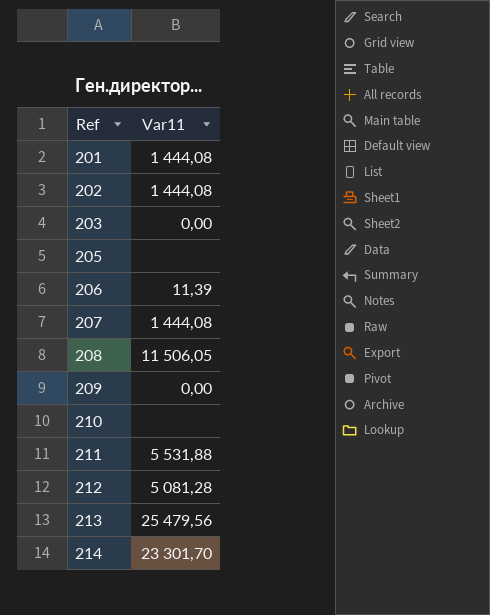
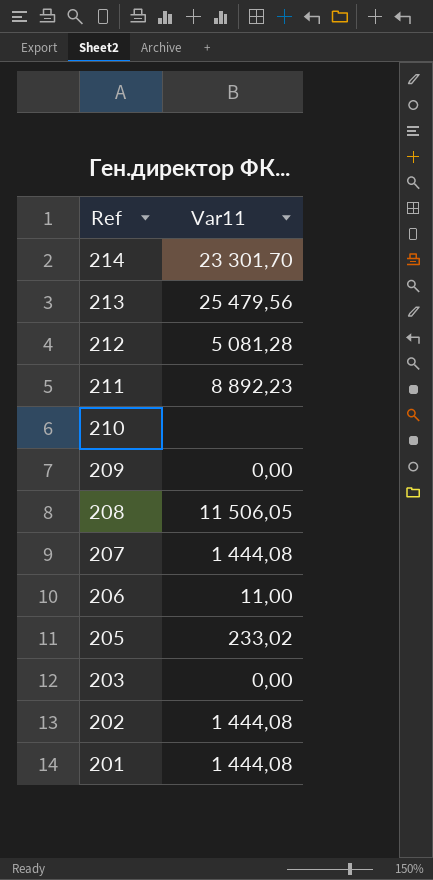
row order: Ref ascending -> Ref descending
211 | Var11: 5 531,88 -> 8 892,23
206 | Var11: 11,39 -> 11,00
205 | Var11: none -> 233,02

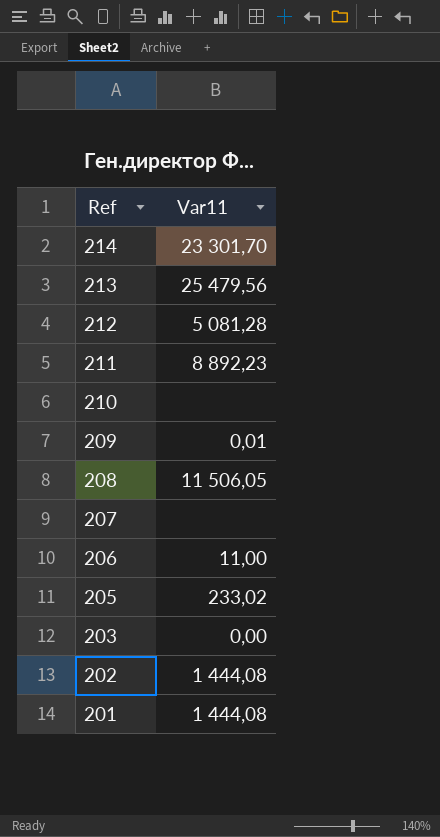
209 | Var11: 0,00 -> 0,01
207 | Var11: 1 444,08 -> none

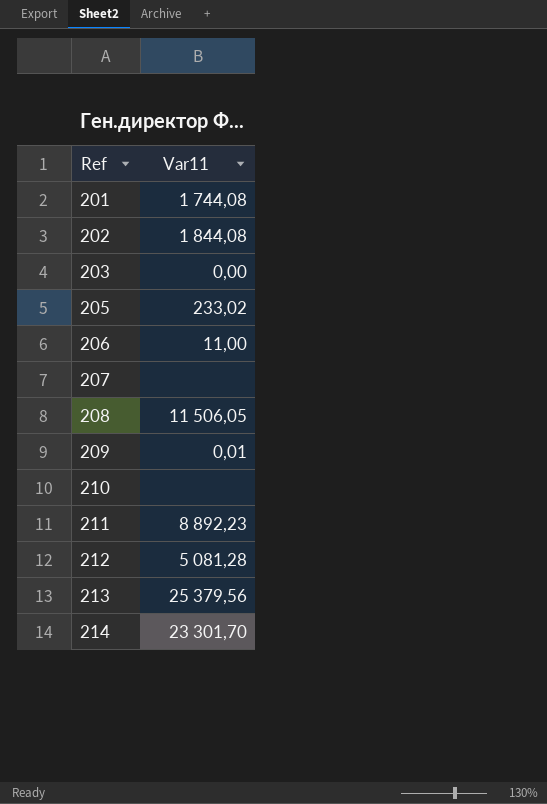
row order: Ref descending -> Ref ascending
201 | Var11: 1 444,08 -> 1 744,08
202 | Var11: 1 444,08 -> 1 844,08
213 | Var11: 25 479,56 -> 25 379,56

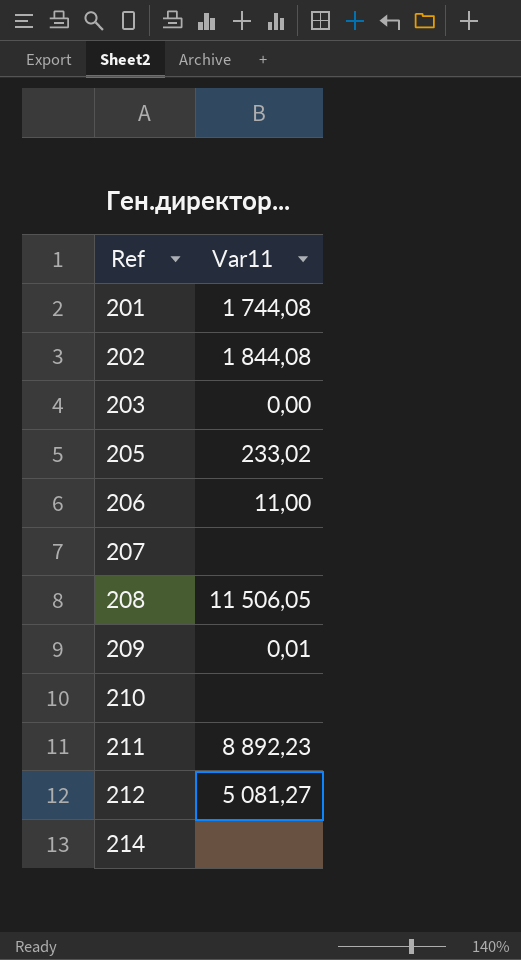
row 213: 25 379,56 -> none
212 | Var11: 5 081,28 -> 5 081,27
214 | Var11: 23 301,70 -> none

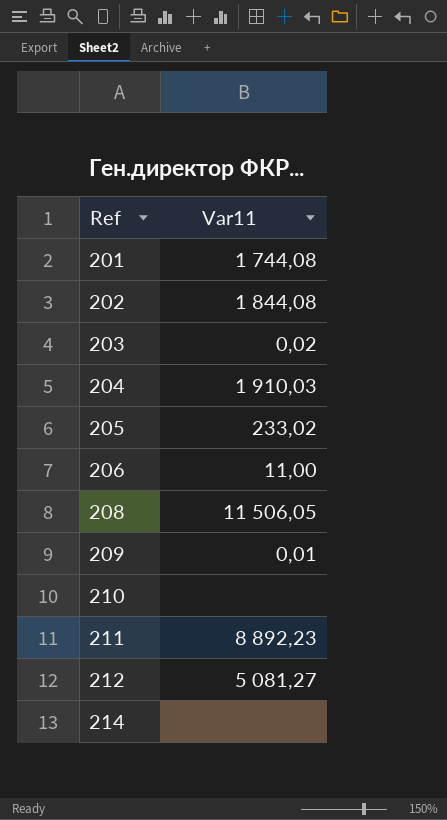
row 207: none -> none
203 | Var11: 0,00 -> 0,02
row 204: none -> 1 910,03

